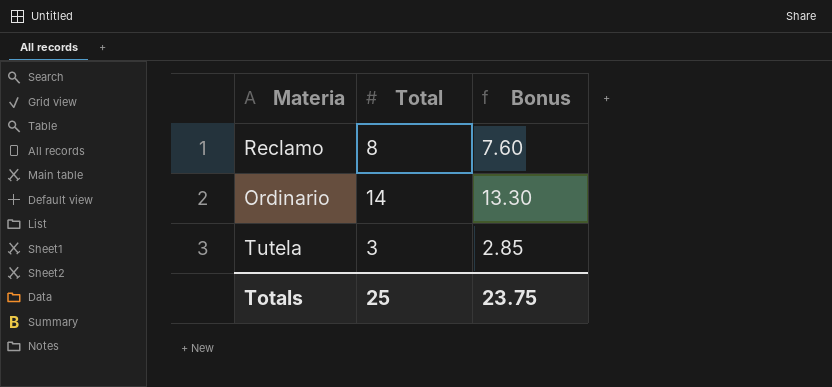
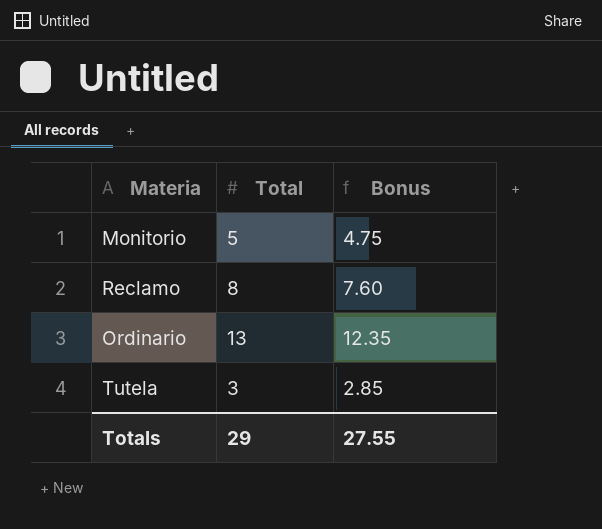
row Monitorio: none -> 5 | 4.75
Ordinario | Total: 14 -> 13
Ordinario | Bonus: 13.30 -> 12.35
Totals | Total: 25 -> 29
Totals | Bonus: 23.75 -> 27.55

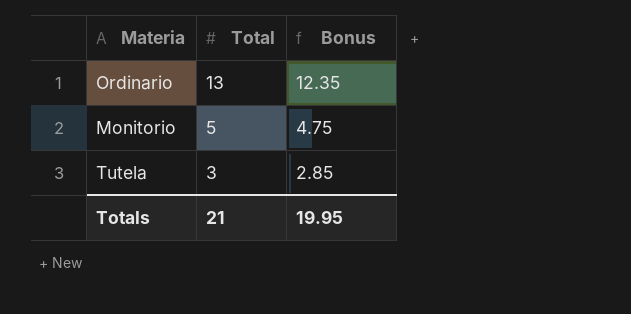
row order: none -> Total descending
row Reclamo: 8 | 7.60 -> none
Totals | Total: 29 -> 21
Totals | Bonus: 27.55 -> 19.95

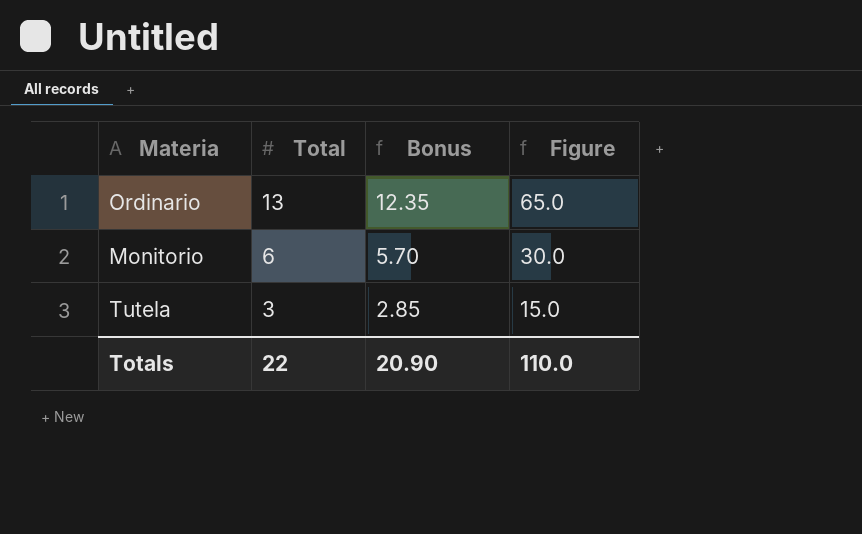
column Figure | formula: none -> [Total] * 5
Monitorio | Total: 5 -> 6
Monitorio | Bonus: 4.75 -> 5.70
Totals | Total: 21 -> 22
Totals | Bonus: 19.95 -> 20.90

